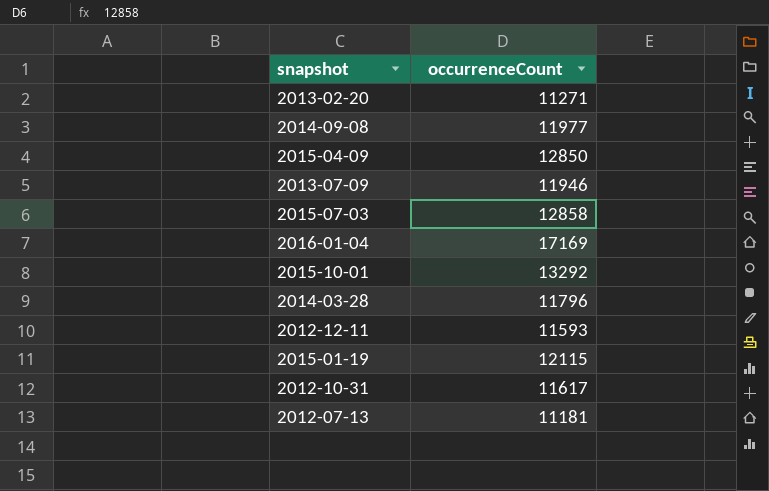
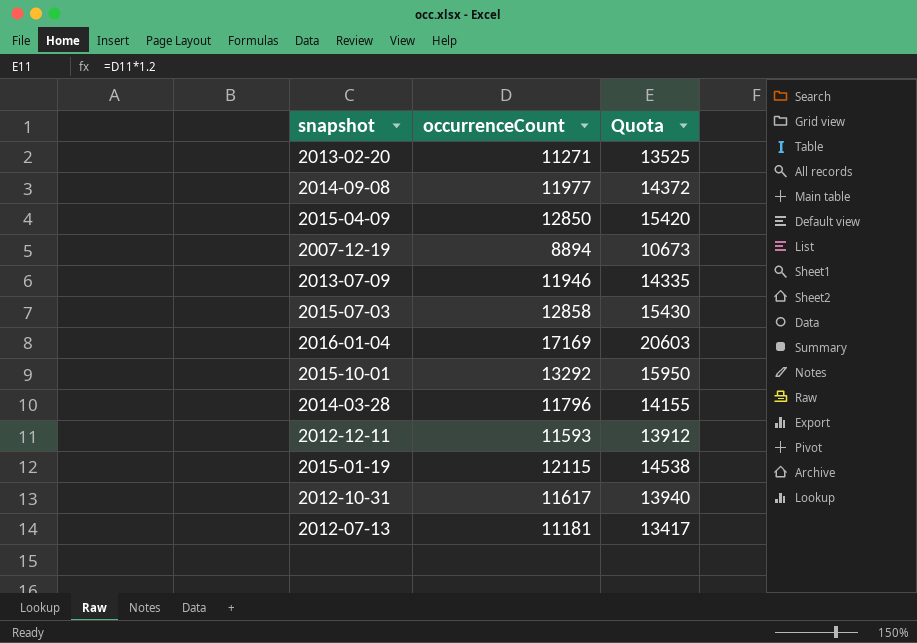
column Quota | formula: none -> [occurrenceCount] * 1.2
row 2007-12-19: none -> 8894 | 10673

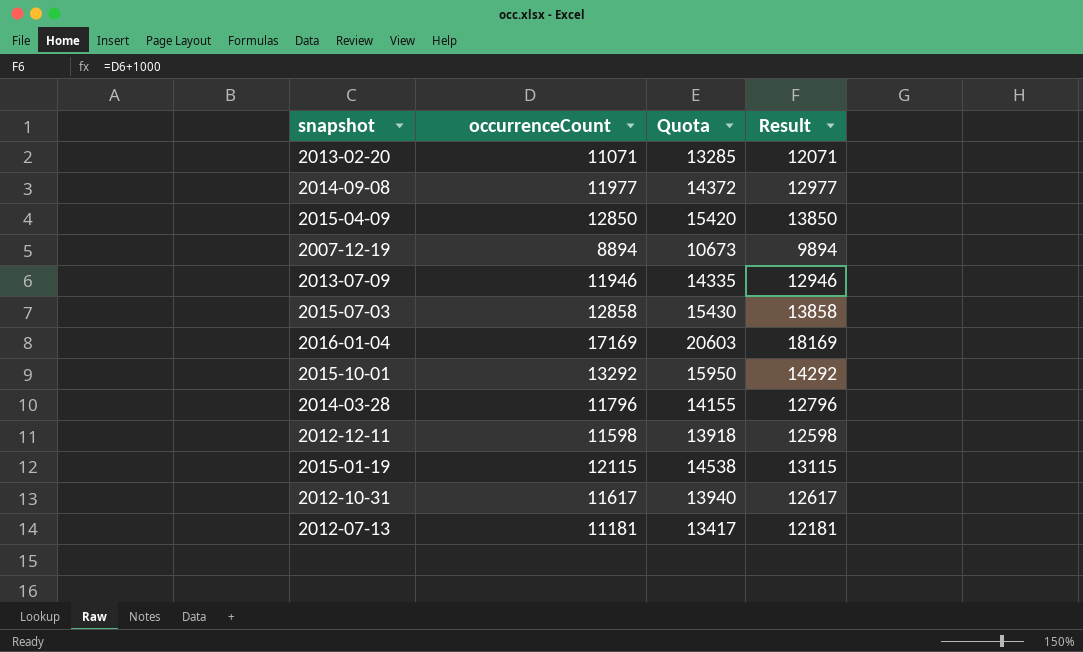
column Result | formula: none -> [occurrenceCount] + 1000
2013-02-20 | occurrenceCount: 11271 -> 11071
2013-02-20 | Quota: 13525 -> 13285
2012-12-11 | occurrenceCount: 11593 -> 11598
2012-12-11 | Quota: 13912 -> 13918

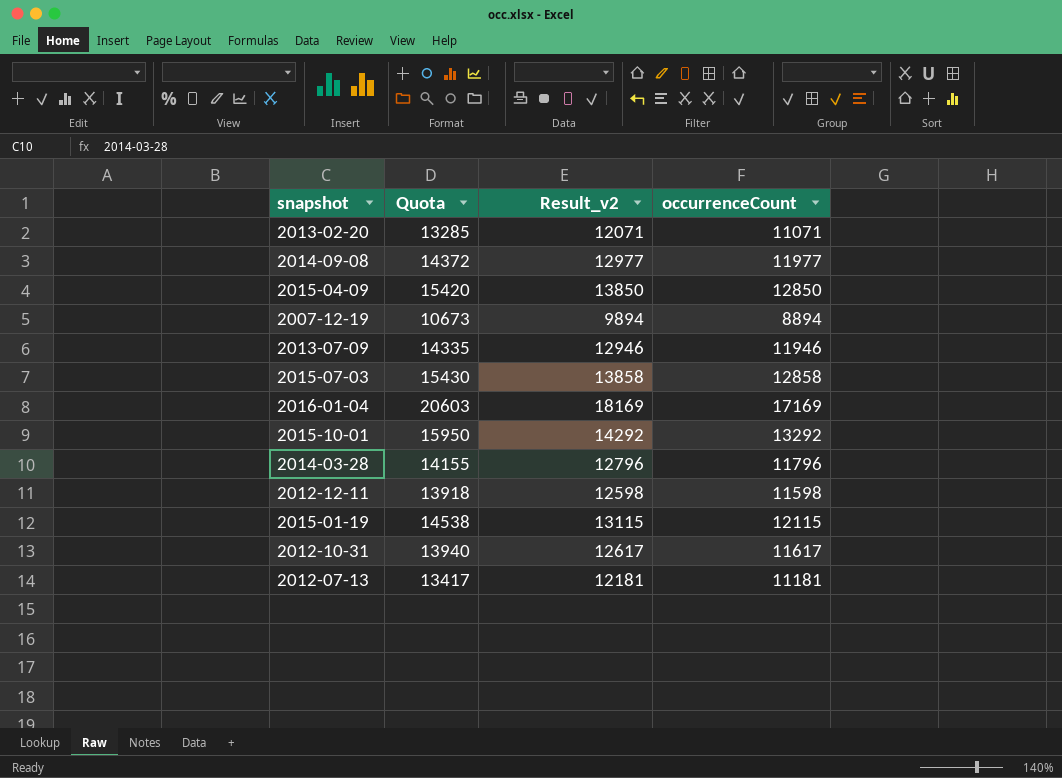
column name: Result -> Result_v2
column occurrenceCount | position: 2 -> 4

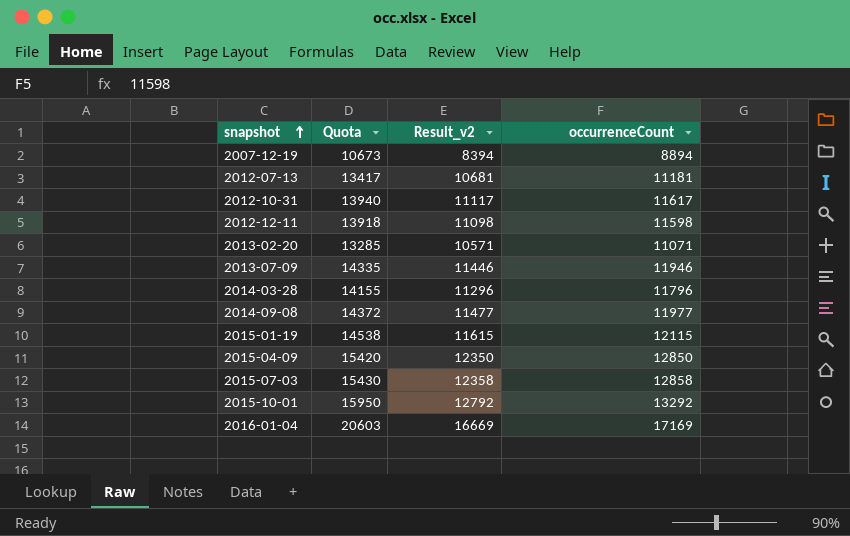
row order: none -> snapshot ascending
column Result_v2 | formula: [occurrenceCount] + 1000 -> [occurrenceCount] - 500

